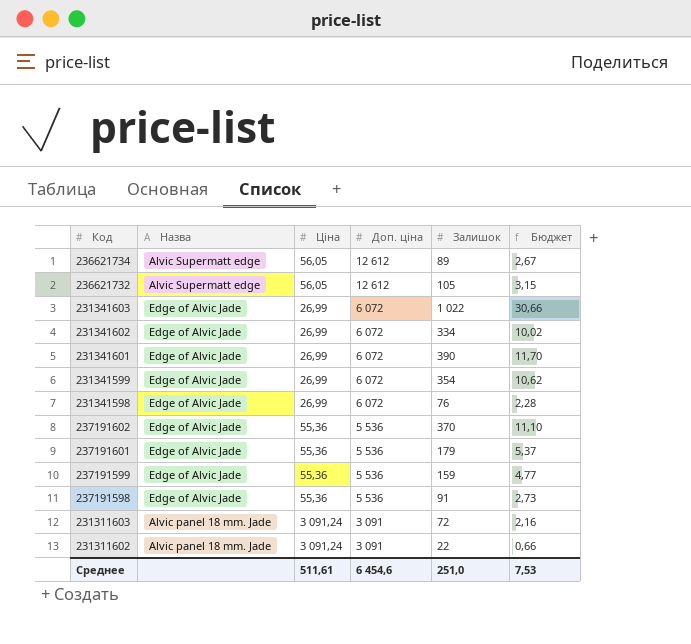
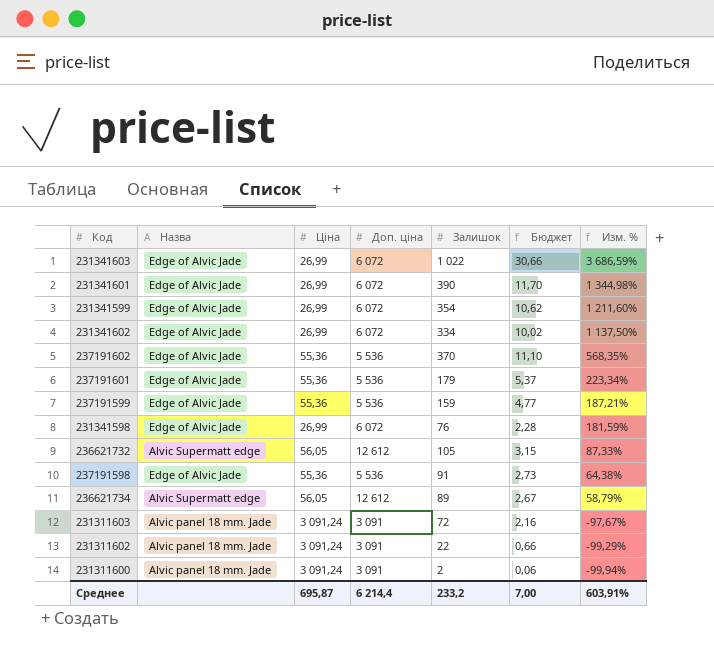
row order: Доп. ціна descending -> Изм. % descending
column Изм. % | formula: none -> ([Залишок] - [Ціна]) / [Ціна]
row 231311600: none -> Alvic panel 18 mm. Jade | 3 091,24 | 3 091 | 2 | 0,06 | -99,94%
Среднее | Ціна: 511,61 -> 695,87
Среднее | Доп. ціна: 6 454,6 -> 6 214,4
Среднее | Залишок: 251,0 -> 233,2
Среднее | Бюджет: 7,53 -> 7,00

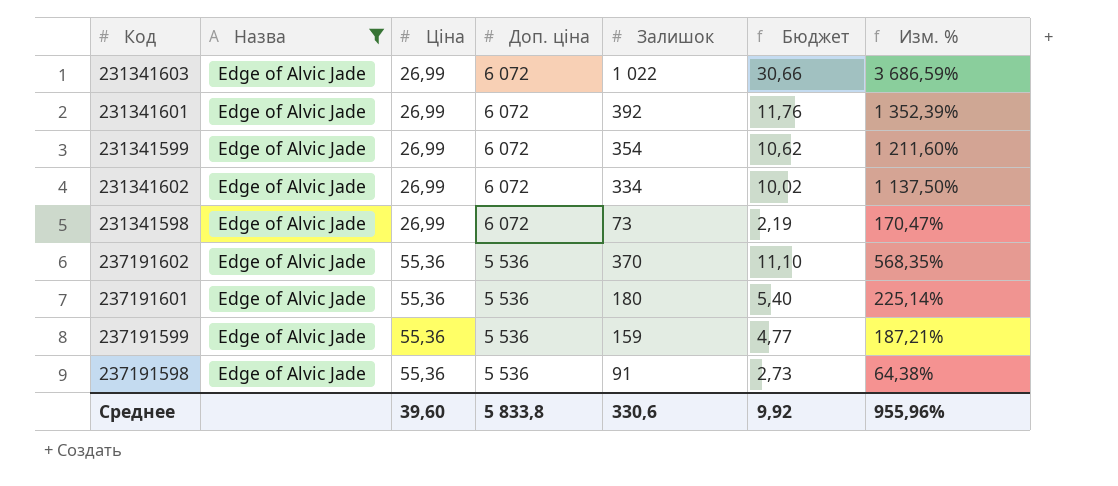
filter: none -> Назва = Edge of Alvic Jade
row order: Изм. % descending -> Ціна ascending
231341601 | Залишок: 390 -> 392
231341601 | Бюджет: 11,70 -> 11,76
231341601 | Изм. %: 1 344,98% -> 1 352,39%
231341598 | Залишок: 76 -> 73
231341598 | Бюджет: 2,28 -> 2,19
231341598 | Изм. %: 181,59% -> 170,47%
237191601 | Залишок: 179 -> 180
237191601 | Бюджет: 5,37 -> 5,40
237191601 | Изм. %: 223,34% -> 225,14%
Среднее | Ціна: 695,87 -> 39,60
Среднее | Доп. ціна: 6 214,4 -> 5 833,8
Среднее | Залишок: 233,2 -> 330,6
Среднее | Бюджет: 7,00 -> 9,92
Среднее | Изм. %: 603,91% -> 955,96%

